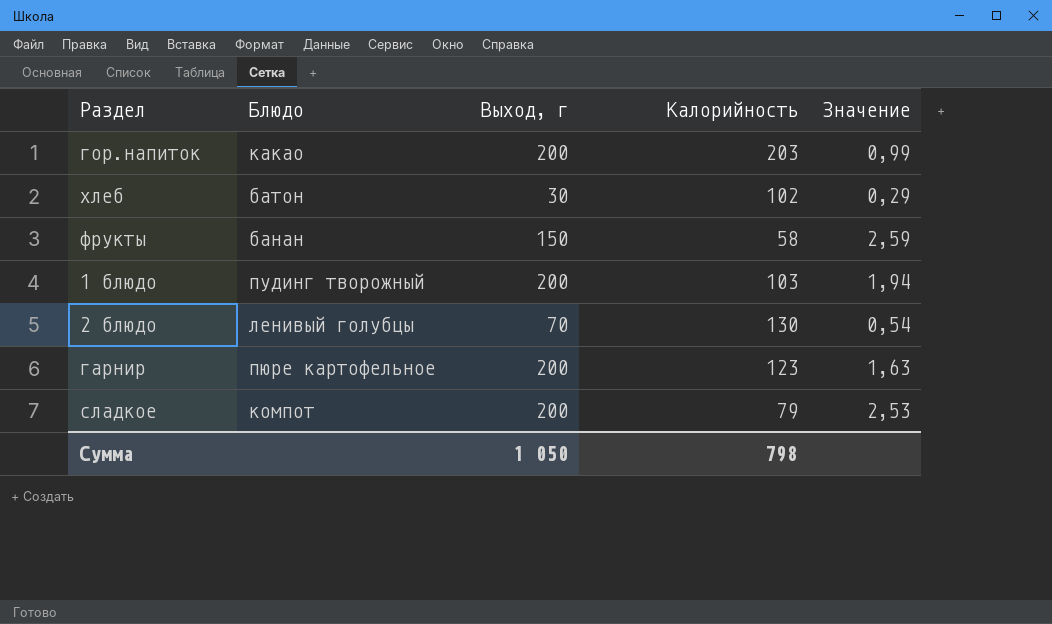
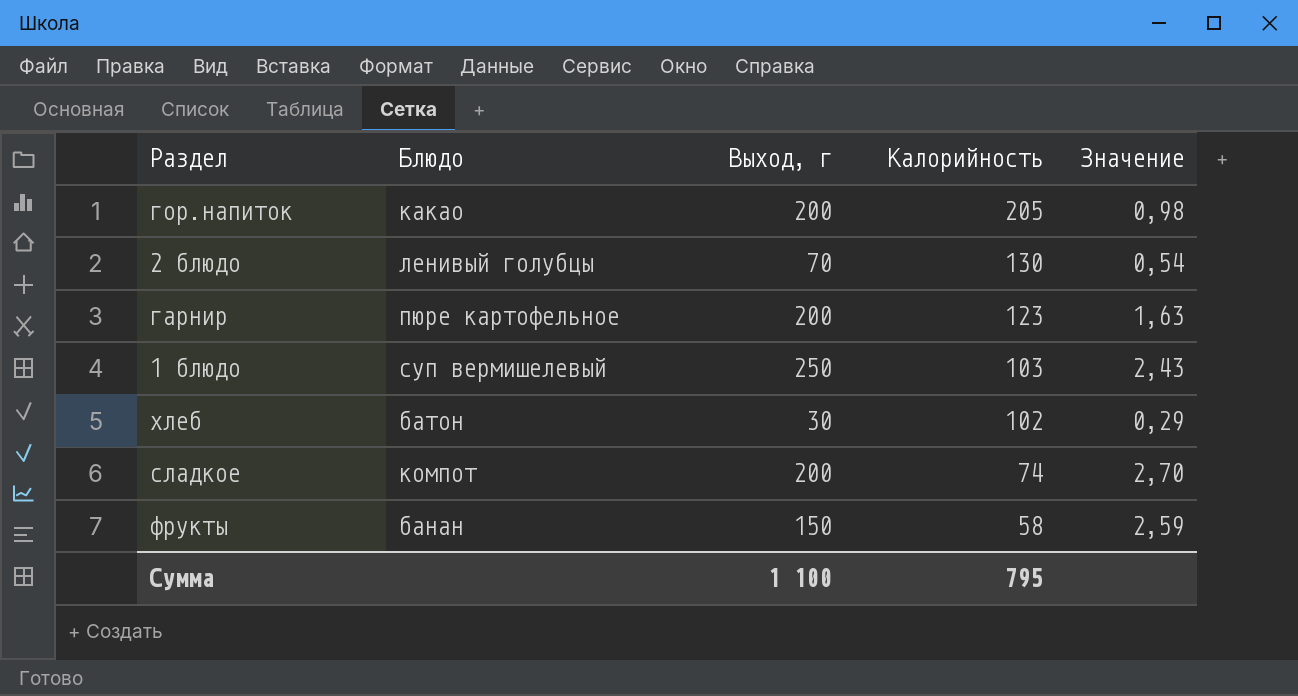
row order: none -> Калорийность descending
гор.напиток | Калорийность: 203 -> 205
гор.напиток | Значение: 0,99 -> 0,98
1 блюдо | Блюдо: пудинг творожный -> суп вермишелевый
1 блюдо | Выход, г: 200 -> 250
1 блюдо | Значение: 1,94 -> 2,43
сладкое | Калорийность: 79 -> 74
сладкое | Значение: 2,53 -> 2,70
Сумма | Выход, г: 1 050 -> 1 100
Сумма | Калорийность: 798 -> 795

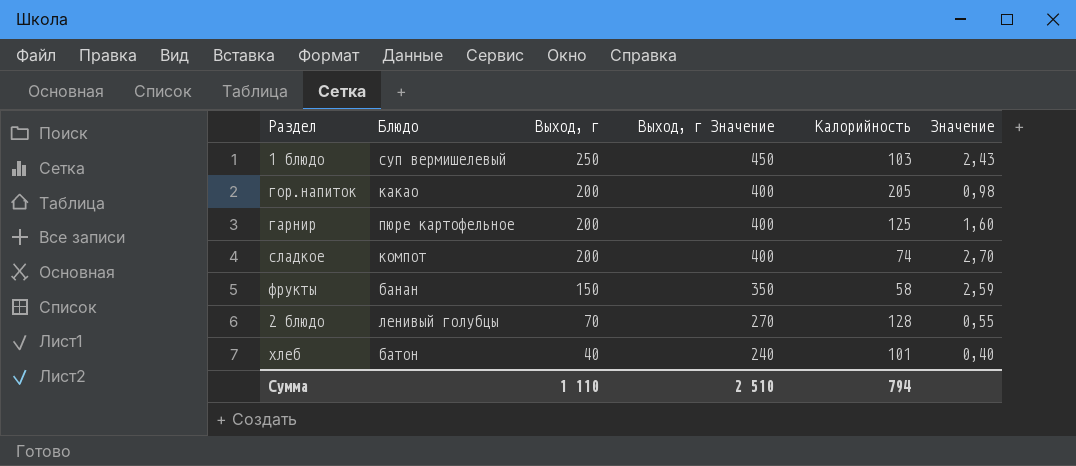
row order: Калорийность descending -> Выход, г descending
column Выход, г Значение | formula: none -> [Выход, г] + 200
гарнир | Калорийность: 123 -> 125
гарнир | Значение: 1,63 -> 1,60
2 блюдо | Калорийность: 130 -> 128
2 блюдо | Значение: 0,54 -> 0,55
хлеб | Выход, г: 30 -> 40
хлеб | Калорийность: 102 -> 101
хлеб | Значение: 0,29 -> 0,40
Сумма | Выход, г: 1 100 -> 1 110
Сумма | Калорийность: 795 -> 794

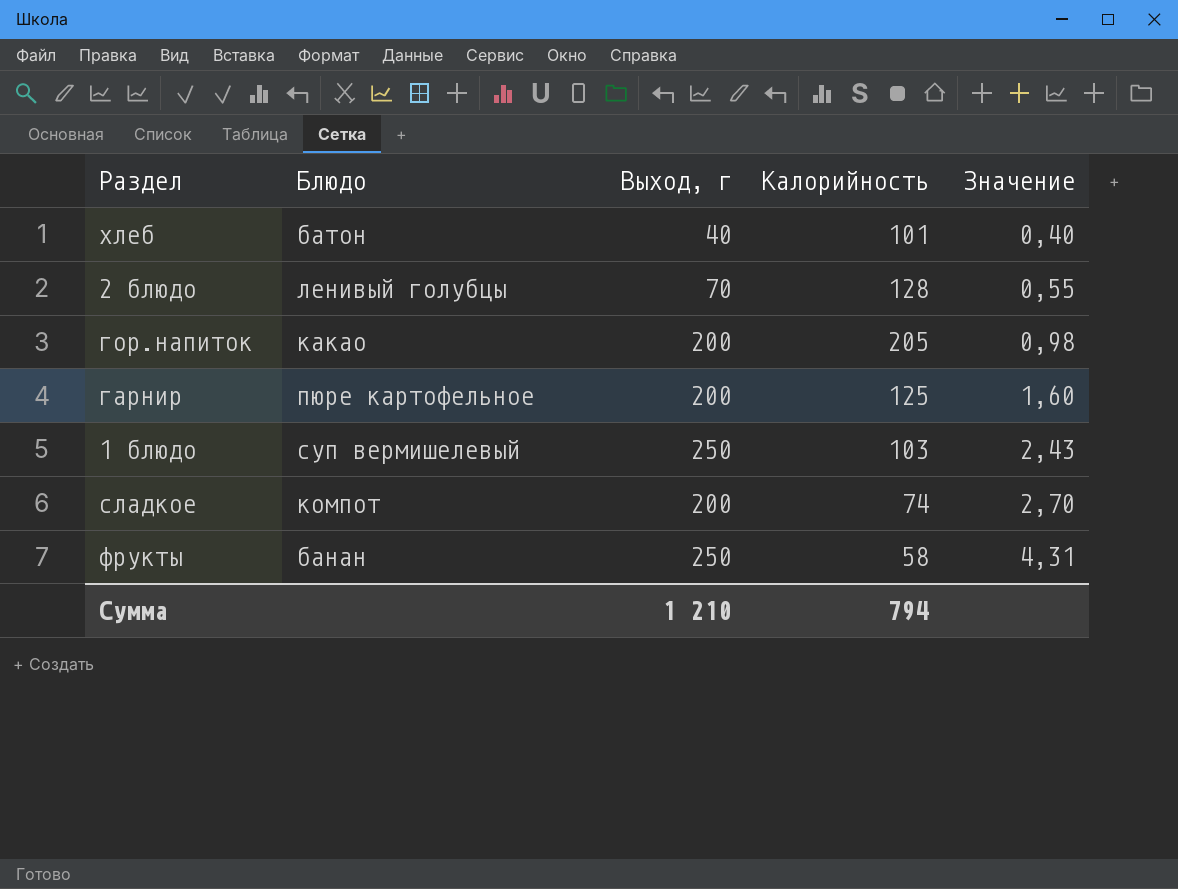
row order: Выход, г descending -> Значение ascending
column Выход, г Значение | formula: [Выход, г] + 200 -> none
фрукты | Выход, г: 150 -> 250
фрукты | Значение: 2,59 -> 4,31
Сумма | Выход, г: 1 110 -> 1 210

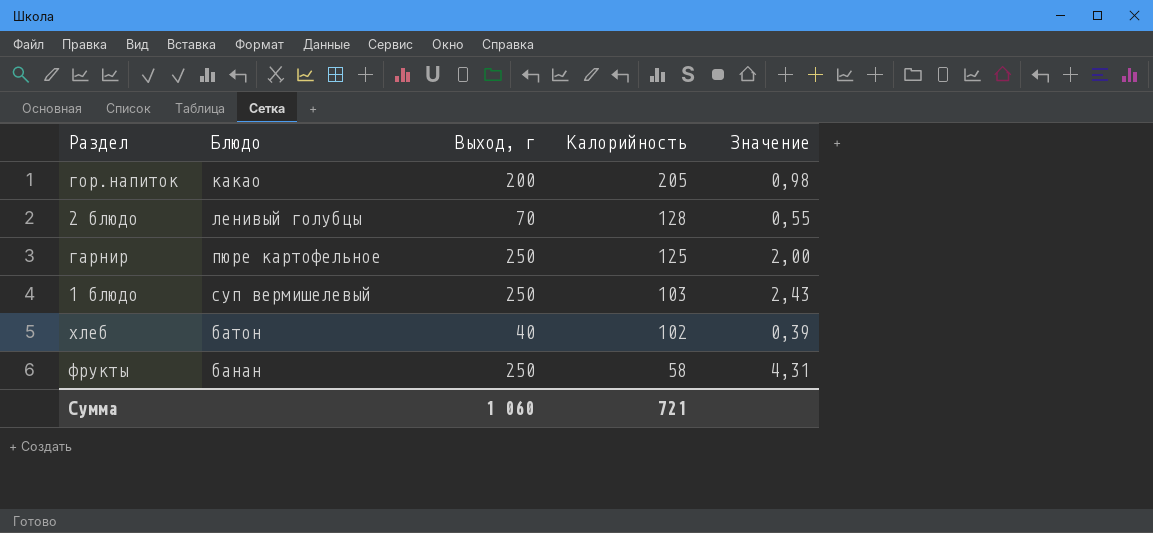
row order: Значение ascending -> Калорийность descending
row сладкое: компот | 200 | 74 | 2,70 -> none
гарнир | Выход, г: 200 -> 250
гарнир | Значение: 1,60 -> 2,00
хлеб | Калорийность: 101 -> 102
хлеб | Значение: 0,40 -> 0,39
Сумма | Выход, г: 1 210 -> 1 060
Сумма | Калорийность: 794 -> 721

